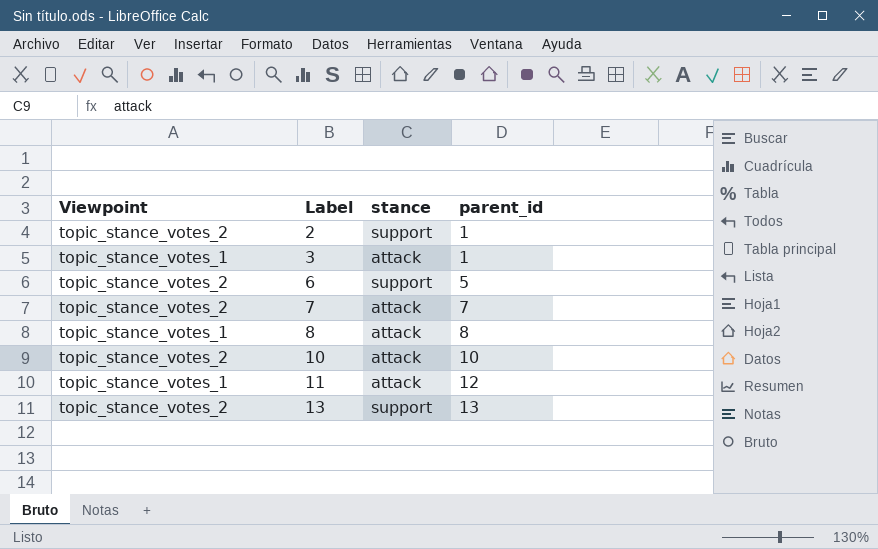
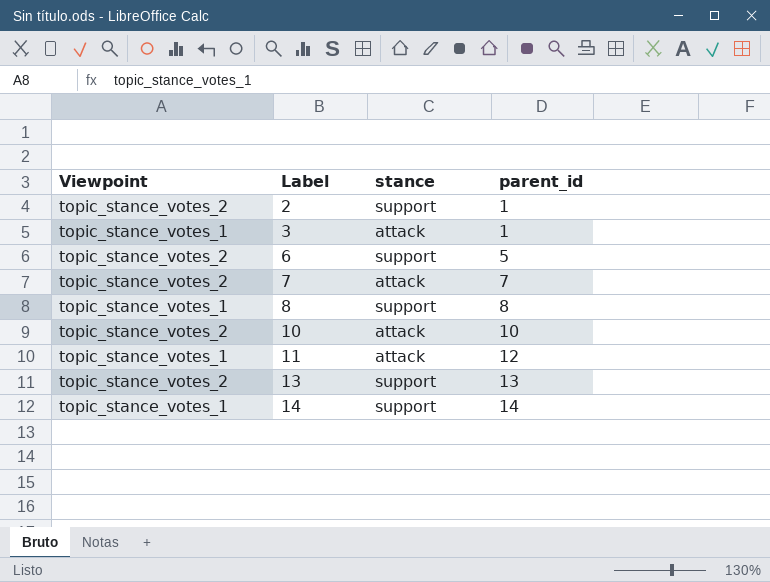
8 | stance: attack -> support
row 14: none -> topic_stance_votes_1 | support | 14

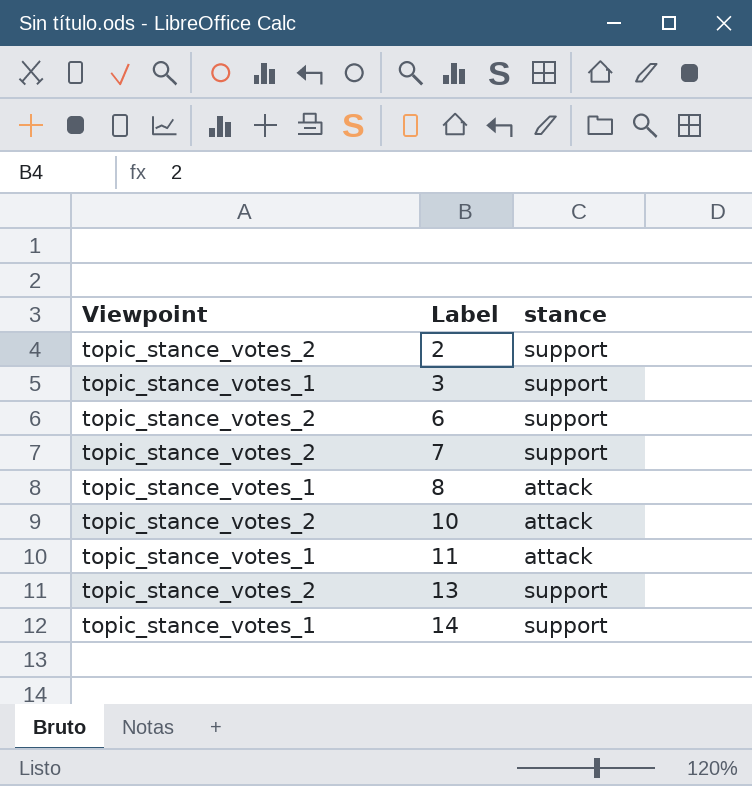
column parent_id | position: 4 -> none
3 | stance: attack -> support
7 | stance: attack -> support
8 | stance: support -> attack

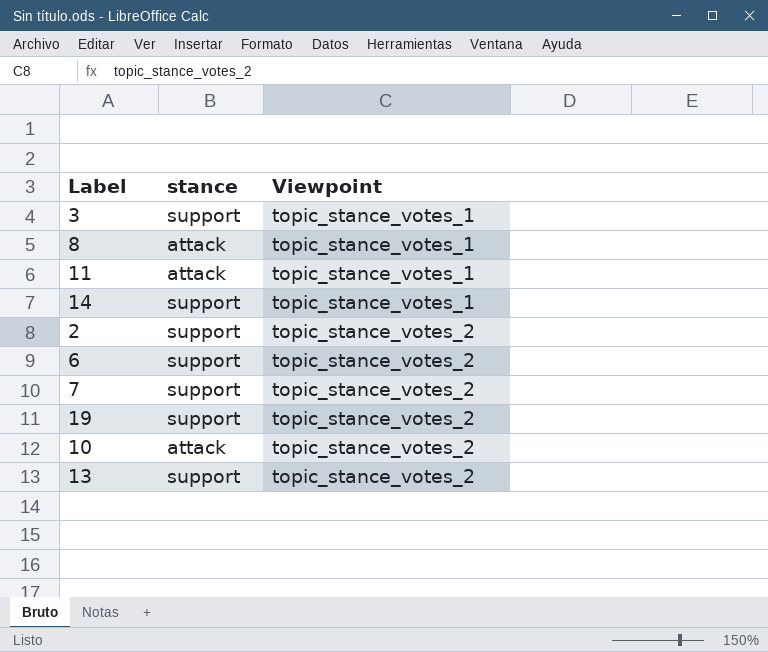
row order: Label ascending -> Viewpoint ascending
column Viewpoint | position: 1 -> 3
row 19: none -> support | topic_stance_votes_2

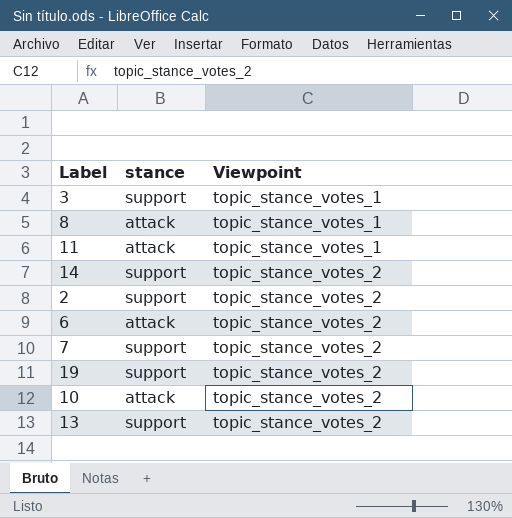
14 | Viewpoint: topic_stance_votes_1 -> topic_stance_votes_2
6 | stance: support -> attack

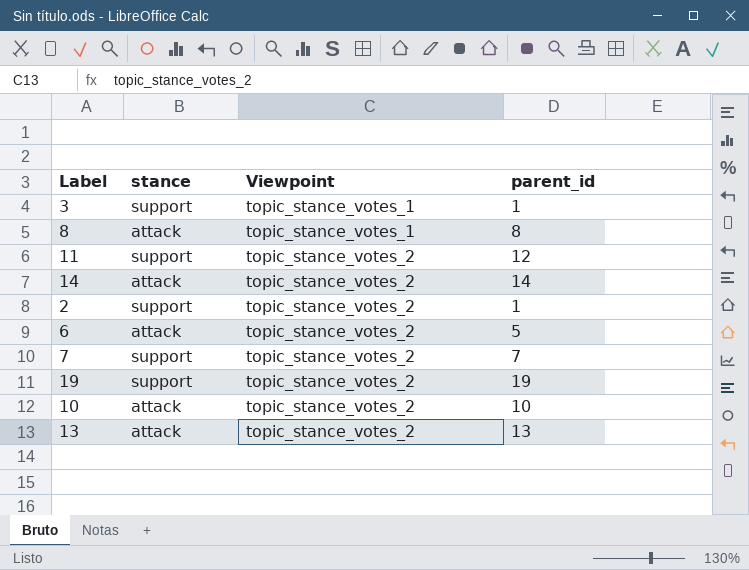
column parent_id | position: none -> 4
11 | stance: attack -> support
11 | Viewpoint: topic_stance_votes_1 -> topic_stance_votes_2
14 | stance: support -> attack
13 | stance: support -> attack

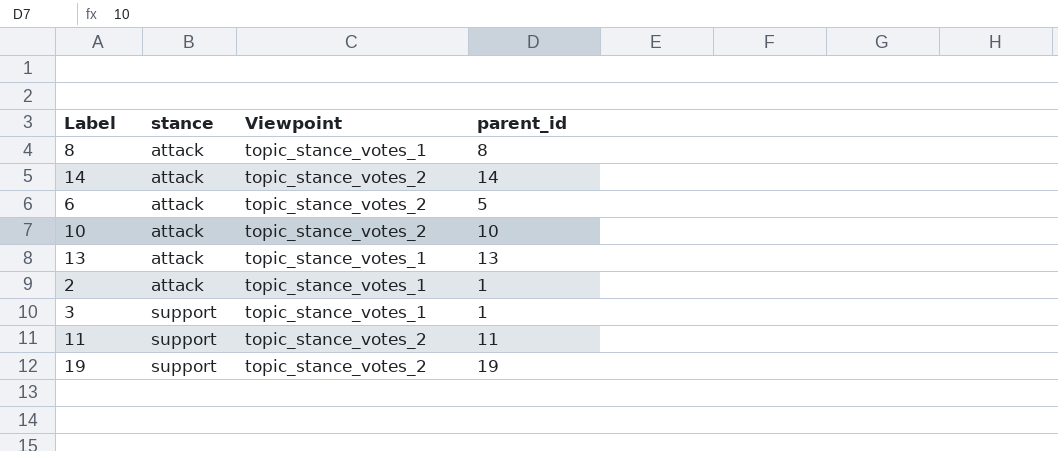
row order: Viewpoint ascending -> stance ascending
row 7: support | topic_stance_votes_2 | 7 -> none
13 | Viewpoint: topic_stance_votes_2 -> topic_stance_votes_1
2 | stance: support -> attack
2 | Viewpoint: topic_stance_votes_2 -> topic_stance_votes_1
11 | parent_id: 12 -> 11

